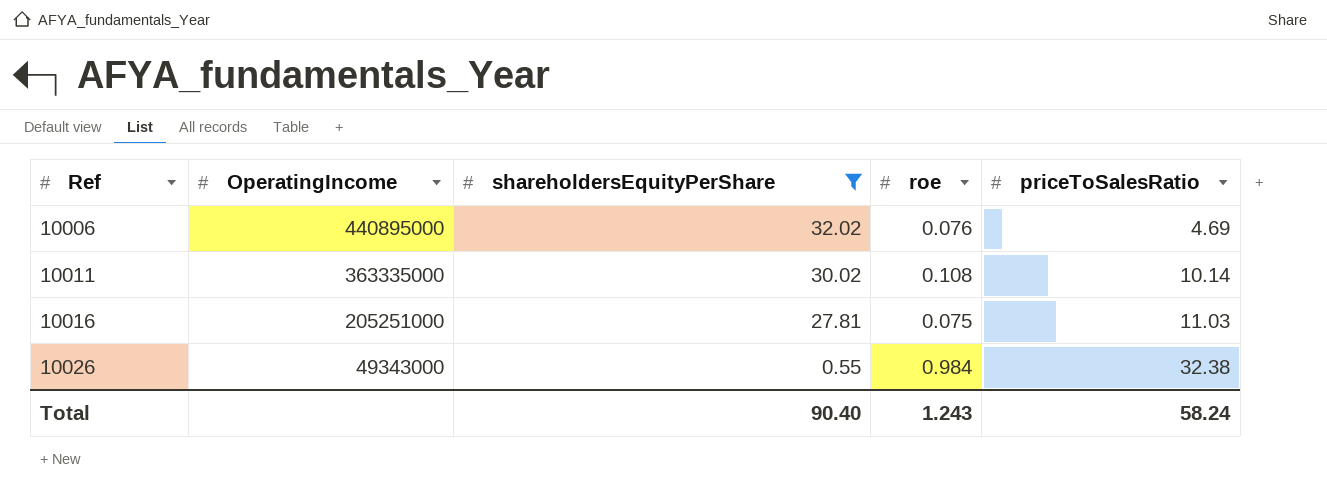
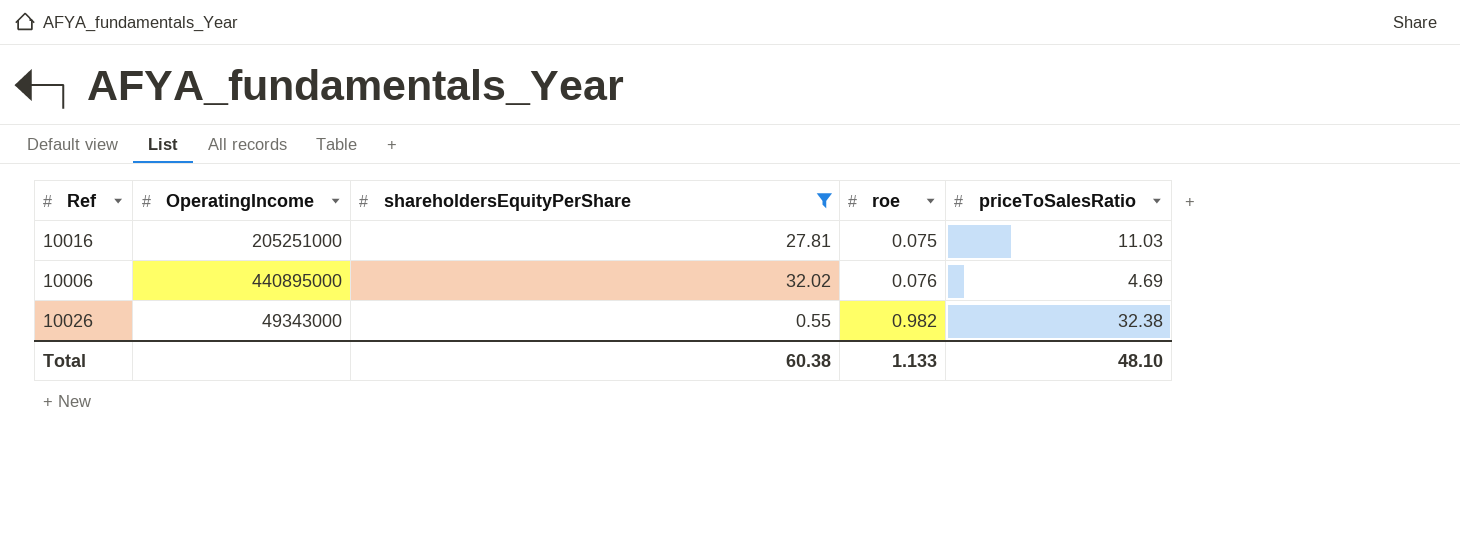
row order: Ref ascending -> roe ascending
row 10011: 363335000 | 30.02 | 0.108 | 10.14 -> none
10026 | roe: 0.984 -> 0.982
Total | shareholdersEquityPerShare: 90.40 -> 60.38
Total | roe: 1.243 -> 1.133
Total | priceToSalesRatio: 58.24 -> 48.10

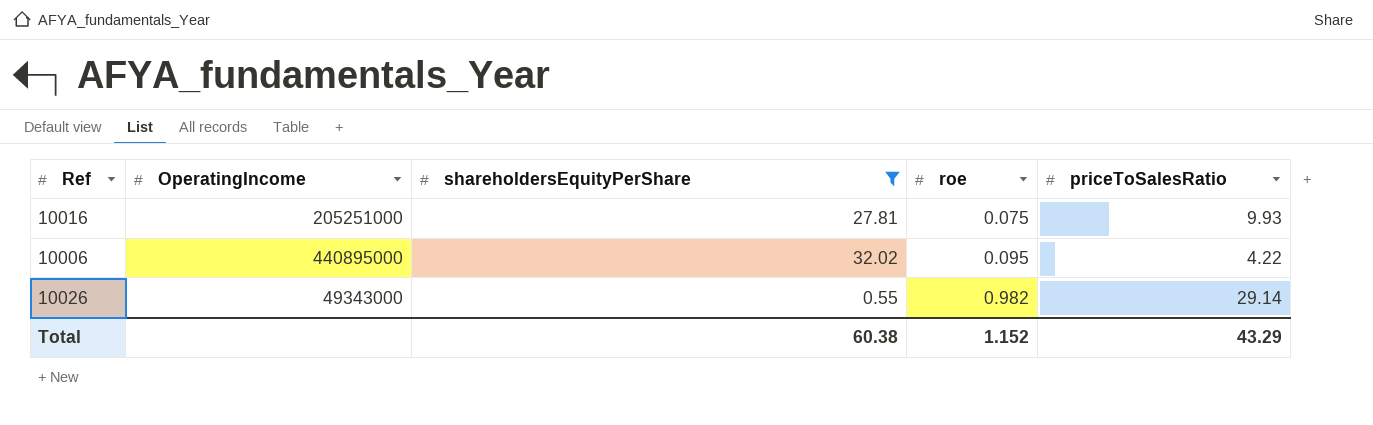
10016 | priceToSalesRatio: 11.03 -> 9.93
10006 | roe: 0.076 -> 0.095
10006 | priceToSalesRatio: 4.69 -> 4.22
10026 | priceToSalesRatio: 32.38 -> 29.14
Total | roe: 1.133 -> 1.152
Total | priceToSalesRatio: 48.10 -> 43.29

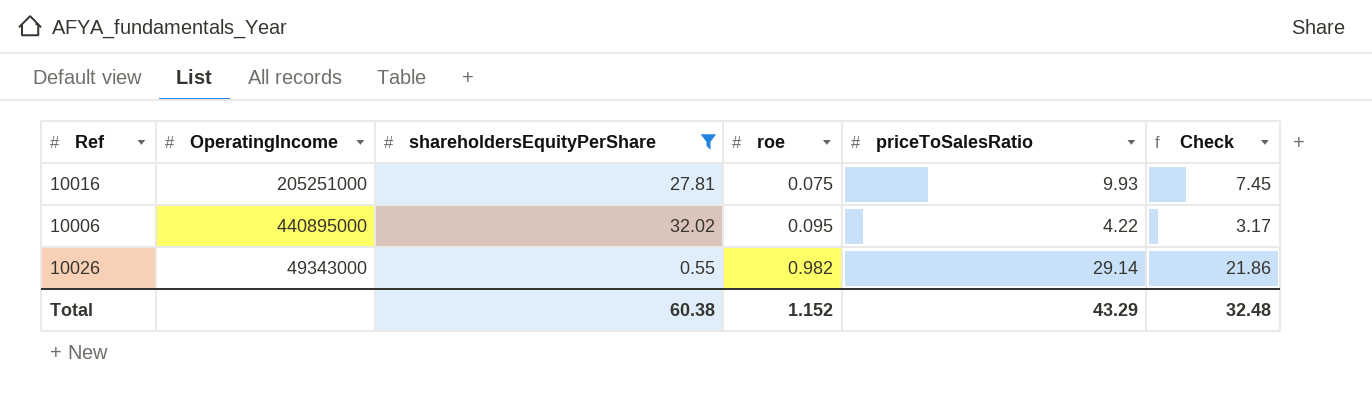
column Check | formula: none -> [priceToSalesRatio] * 0.75

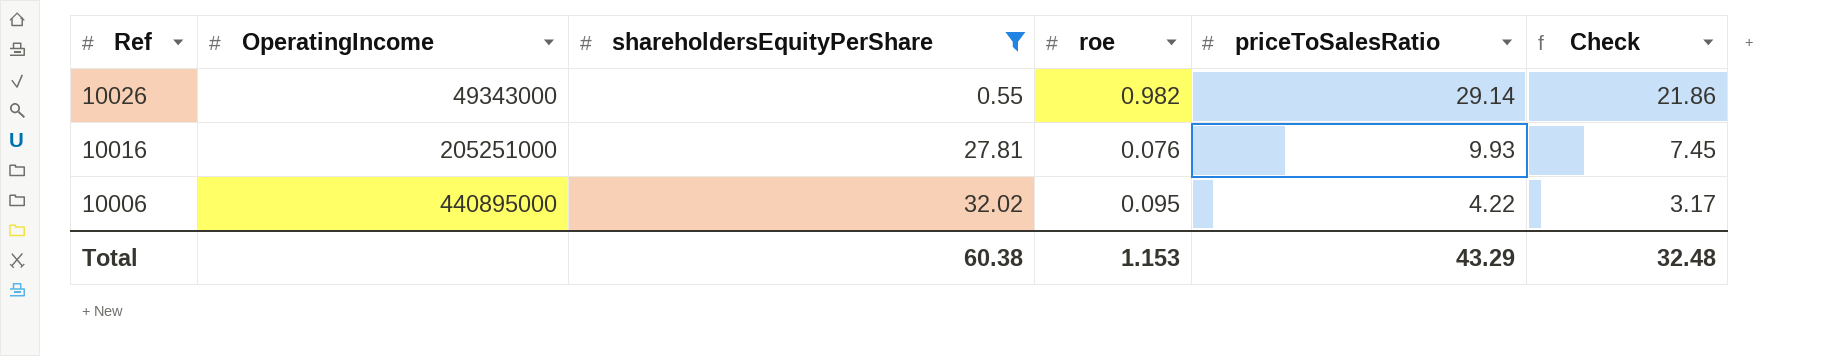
row order: roe ascending -> Ref descending
10016 | roe: 0.075 -> 0.076
Total | roe: 1.152 -> 1.153

